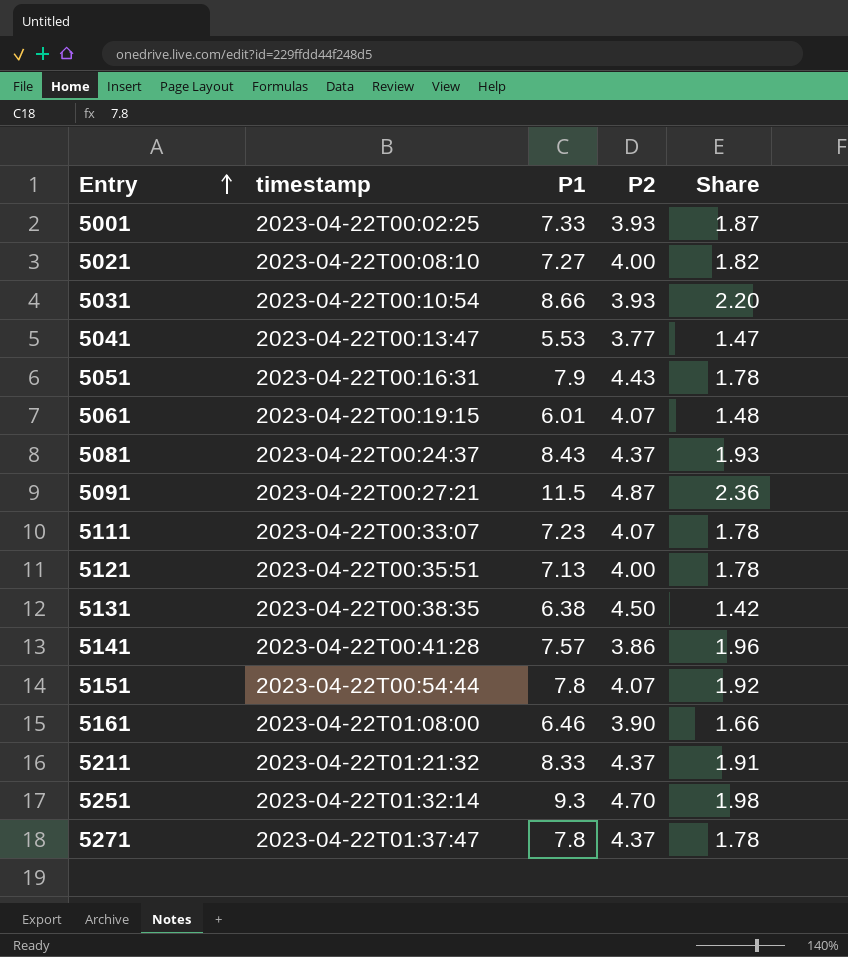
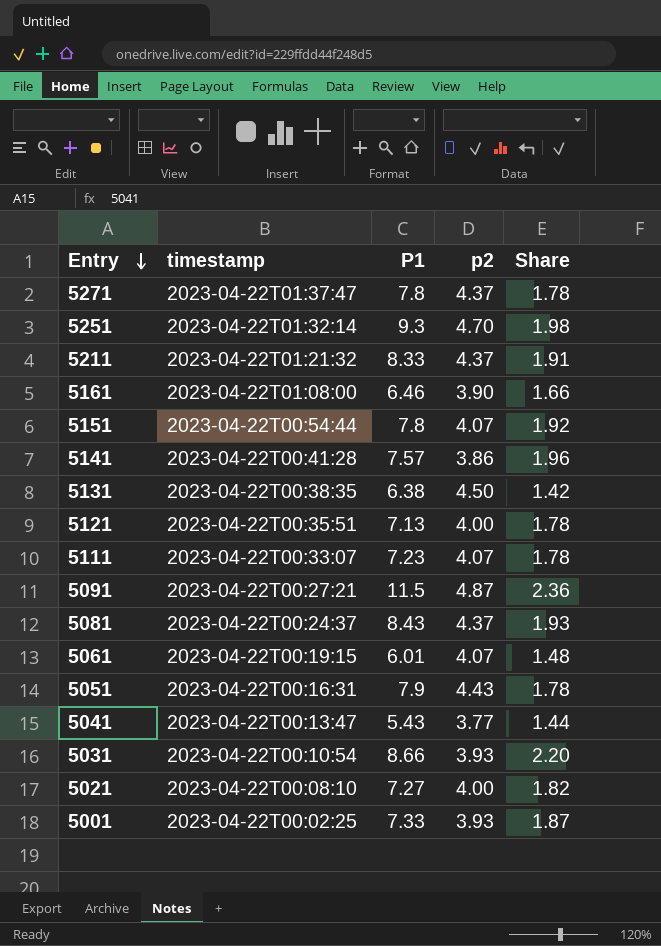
row order: Entry ascending -> Entry descending
column name: P2 -> p2
5041 | P1: 5.53 -> 5.43
5041 | Share: 1.47 -> 1.44

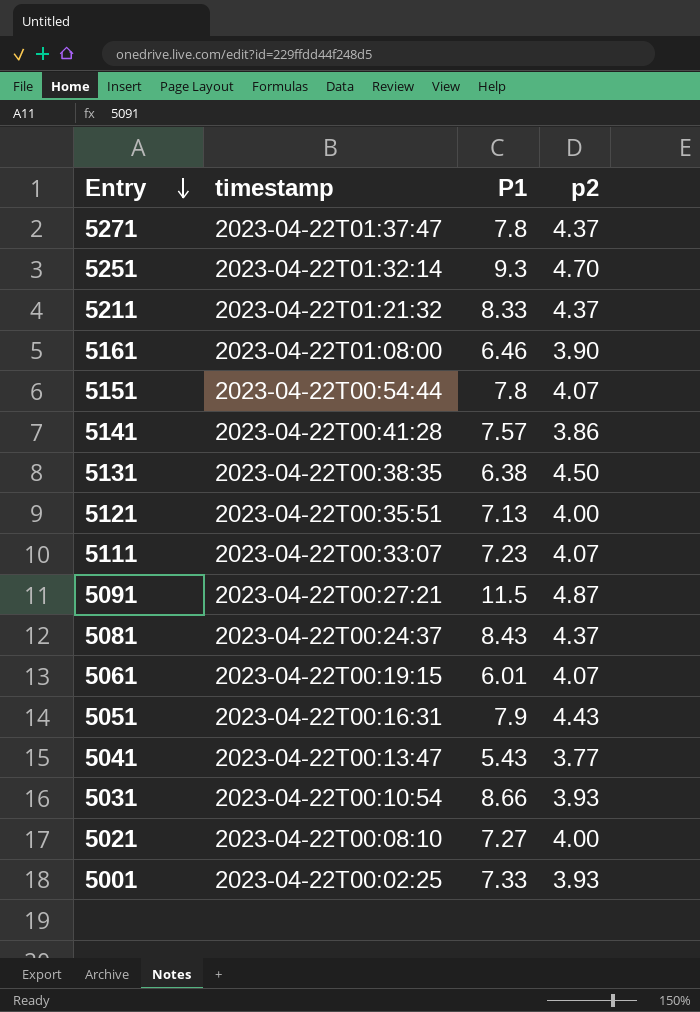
column Share | formula: [P1] / [p2] -> none

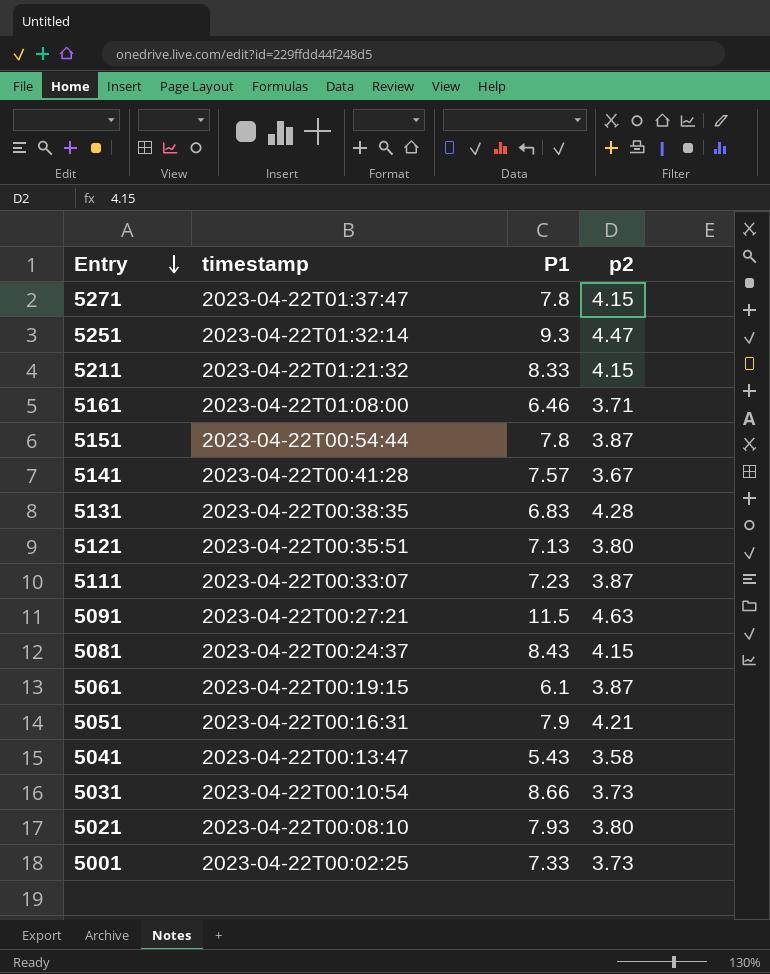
5271 | p2: 4.37 -> 4.15
5251 | p2: 4.70 -> 4.47
5211 | p2: 4.37 -> 4.15
5161 | p2: 3.90 -> 3.71
5151 | p2: 4.07 -> 3.87
5141 | p2: 3.86 -> 3.67
5131 | P1: 6.38 -> 6.83
5131 | p2: 4.50 -> 4.28
5121 | p2: 4.00 -> 3.80
5111 | p2: 4.07 -> 3.87
5091 | p2: 4.87 -> 4.63
5081 | p2: 4.37 -> 4.15
5061 | P1: 6.01 -> 6.1
5061 | p2: 4.07 -> 3.87
5051 | p2: 4.43 -> 4.21
5041 | p2: 3.77 -> 3.58
5031 | p2: 3.93 -> 3.73
5021 | P1: 7.27 -> 7.93
5021 | p2: 4.00 -> 3.80
5001 | p2: 3.93 -> 3.73

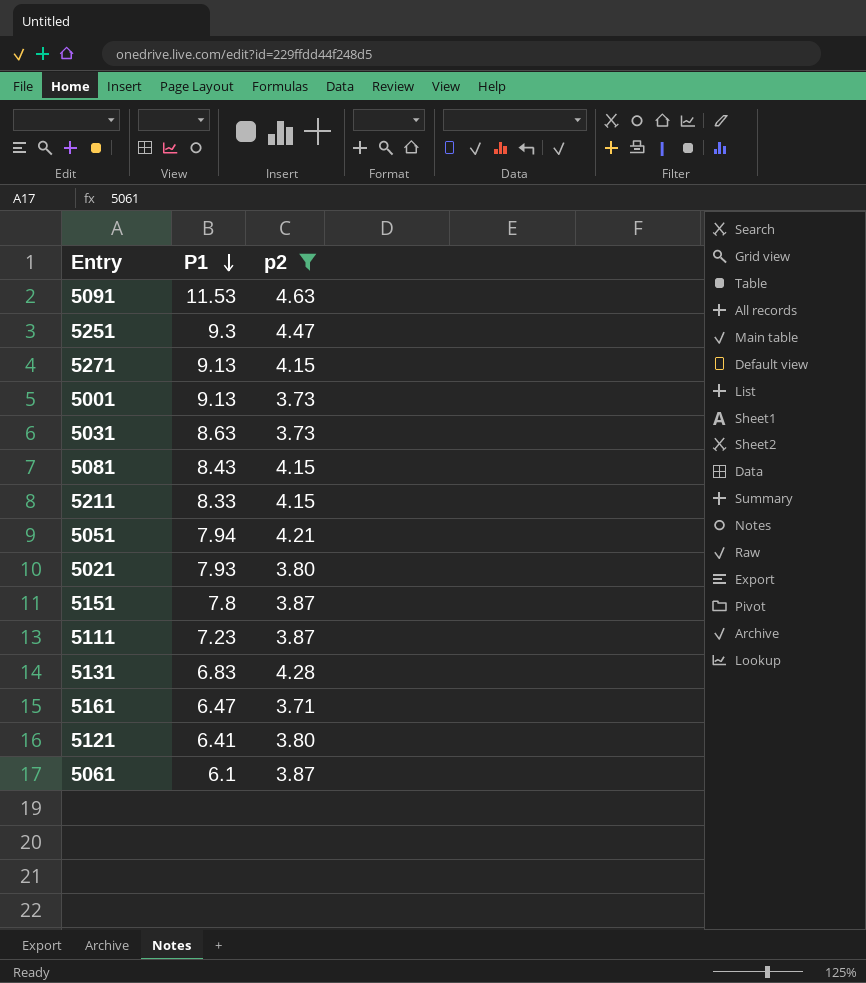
filter: none -> p2 >= 3.71
row order: Entry descending -> P1 descending
column timestamp | position: 2 -> none
5091 | P1: 11.5 -> 11.53
5271 | P1: 7.8 -> 9.13
5001 | P1: 7.33 -> 9.13
5031 | P1: 8.66 -> 8.63
5051 | P1: 7.9 -> 7.94
5161 | P1: 6.46 -> 6.47
5121 | P1: 7.13 -> 6.41

